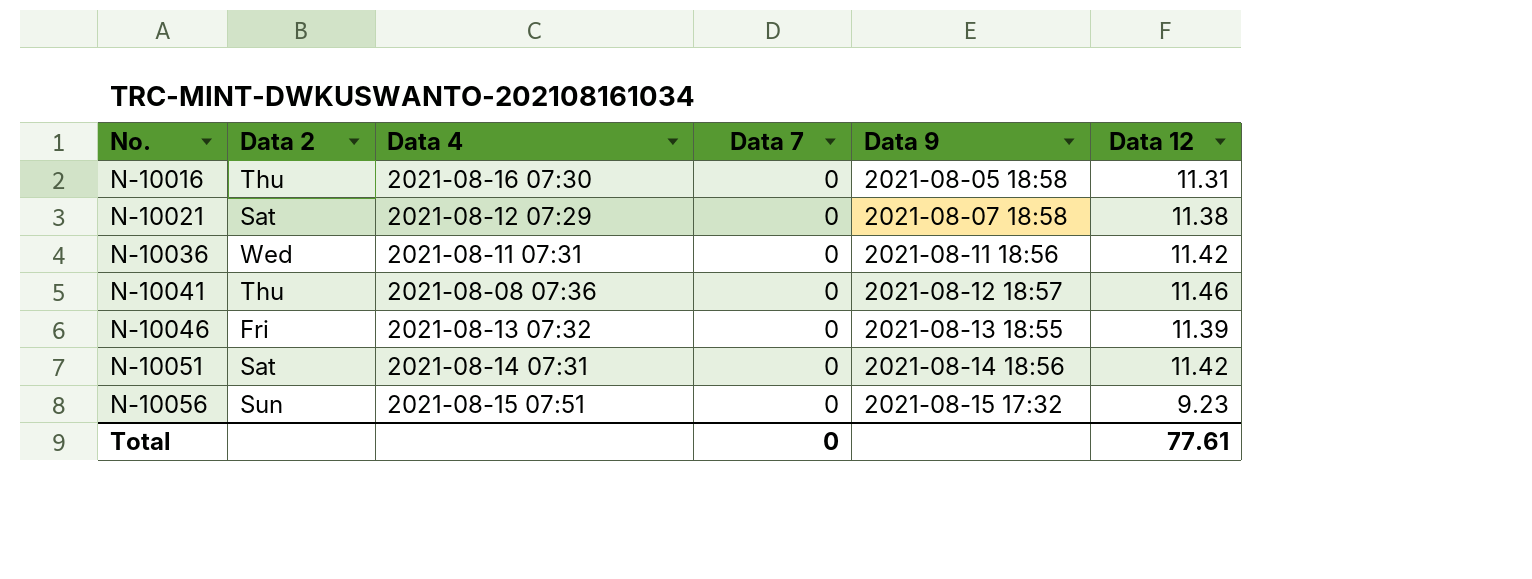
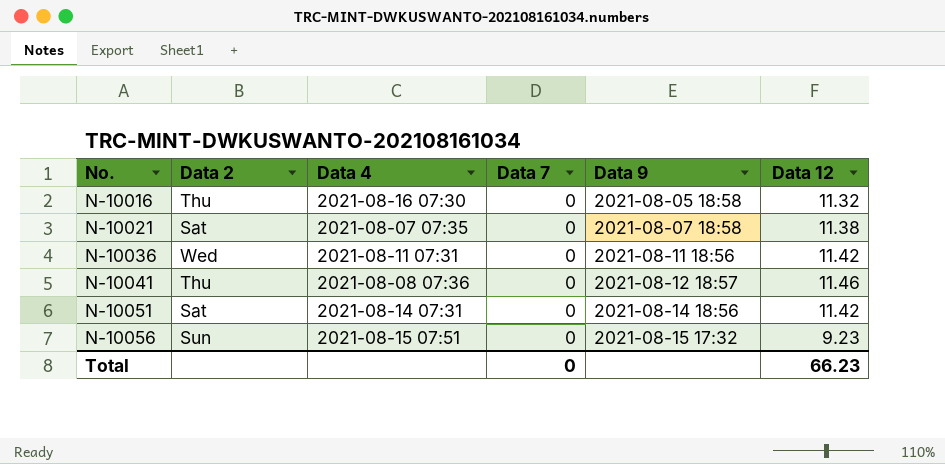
row N-10046: Fri | 2021-08-13 07:32 | 0 | 2021-08-13 18:55 | 11.39 -> none
N-10016 | Data 12: 11.31 -> 11.32
N-10021 | Data 4: 2021-08-12 07:29 -> 2021-08-07 07:35
Total | Data 12: 77.61 -> 66.23

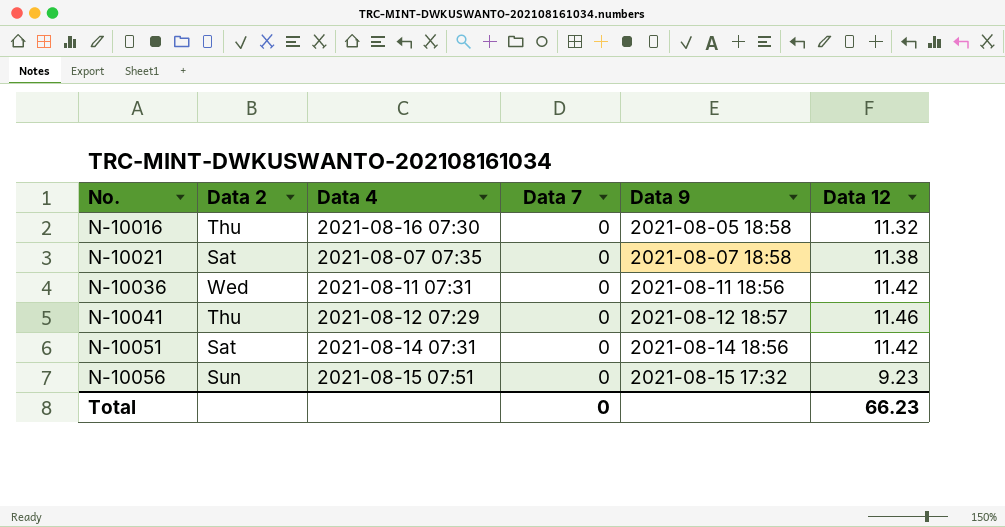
N-10041 | Data 4: 2021-08-08 07:36 -> 2021-08-12 07:29

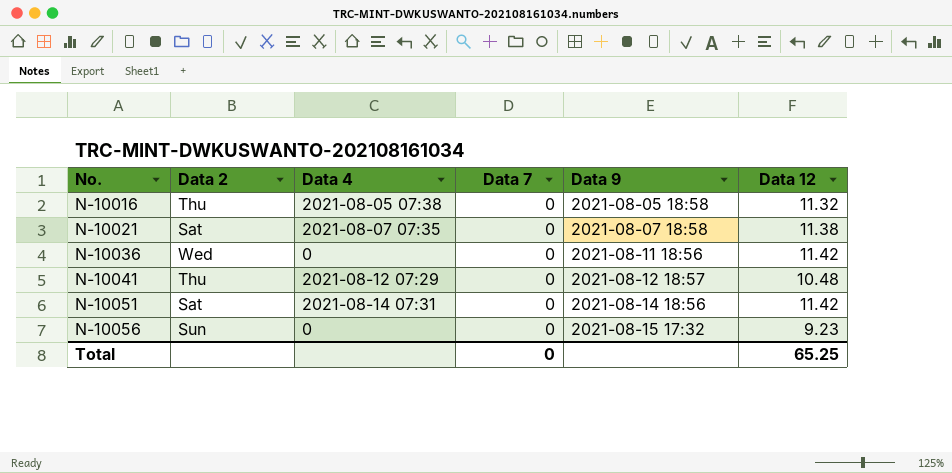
N-10016 | Data 4: 2021-08-16 07:30 -> 2021-08-05 07:38
N-10036 | Data 4: 2021-08-11 07:31 -> 0
N-10041 | Data 12: 11.46 -> 10.48
N-10056 | Data 4: 2021-08-15 07:51 -> 0
Total | Data 12: 66.23 -> 65.25

